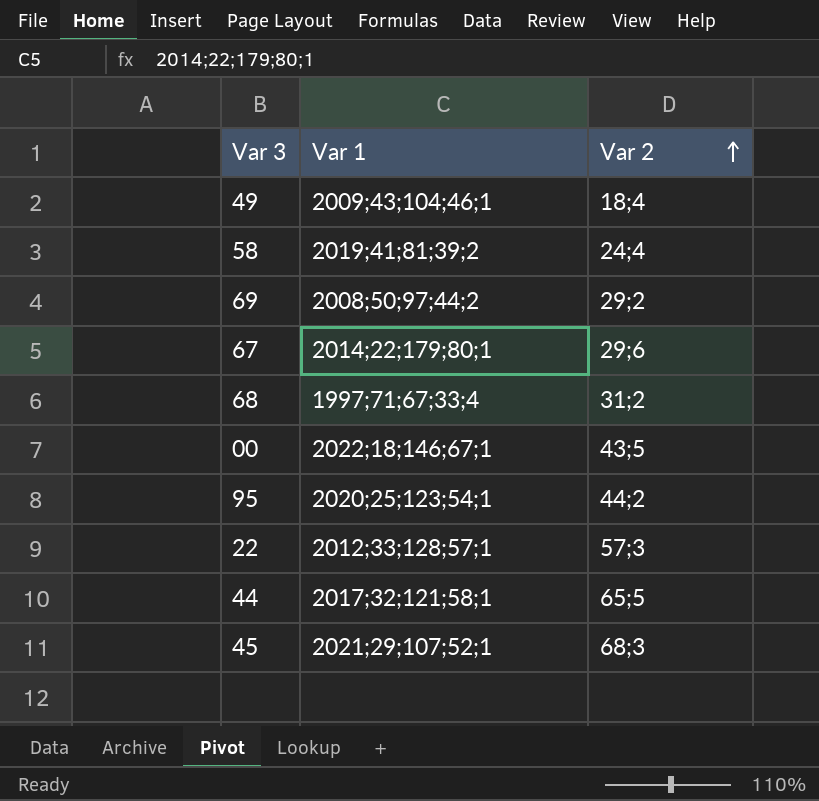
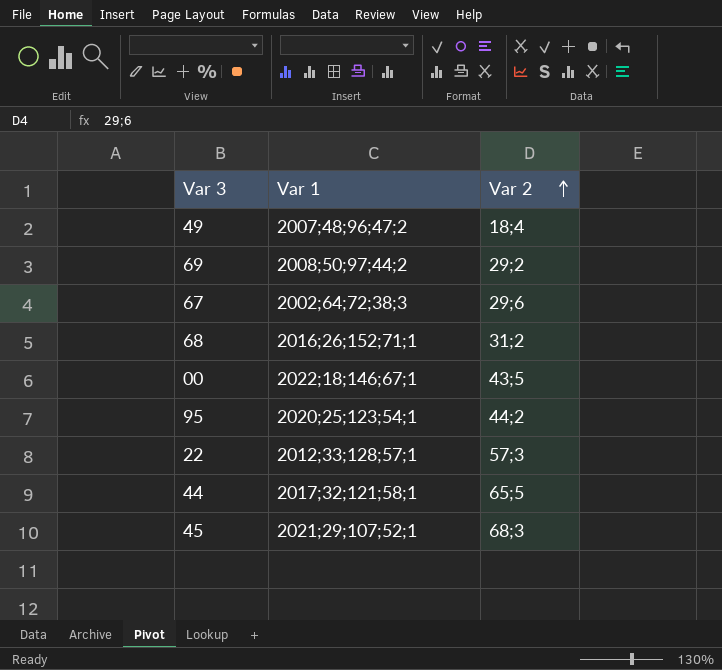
row 58: 2019;41;81;39;2 | 24;4 -> none
49 | Var 1: 2009;43;104;46;1 -> 2007;48;96;47;2
67 | Var 1: 2014;22;179;80;1 -> 2002;64;72;38;3
68 | Var 1: 1997;71;67;33;4 -> 2016;26;152;71;1

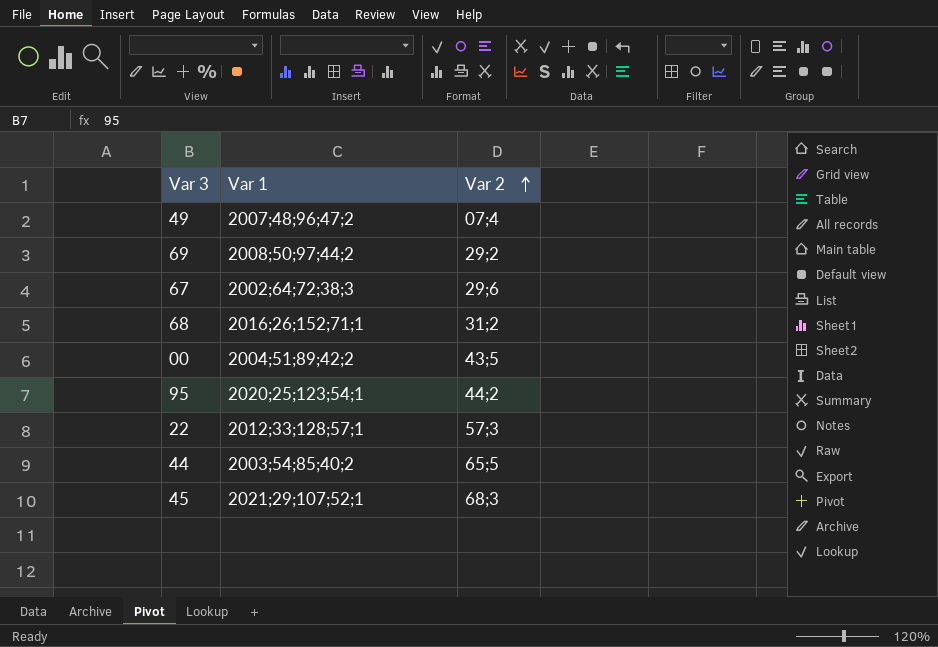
49 | Var 2: 18;4 -> 07;4
00 | Var 1: 2022;18;146;67;1 -> 2004;51;89;42;2
44 | Var 1: 2017;32;121;58;1 -> 2003;54;85;40;2

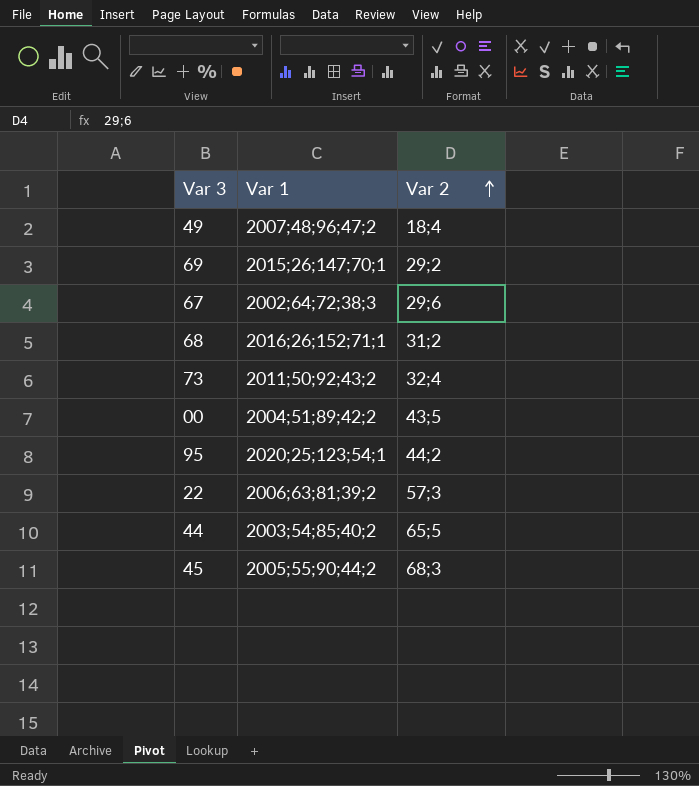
49 | Var 2: 07;4 -> 18;4
69 | Var 1: 2008;50;97;44;2 -> 2015;26;147;70;1
row 73: none -> 2011;50;92;43;2 | 32;4
22 | Var 1: 2012;33;128;57;1 -> 2006;63;81;39;2
45 | Var 1: 2021;29;107;52;1 -> 2005;55;90;44;2

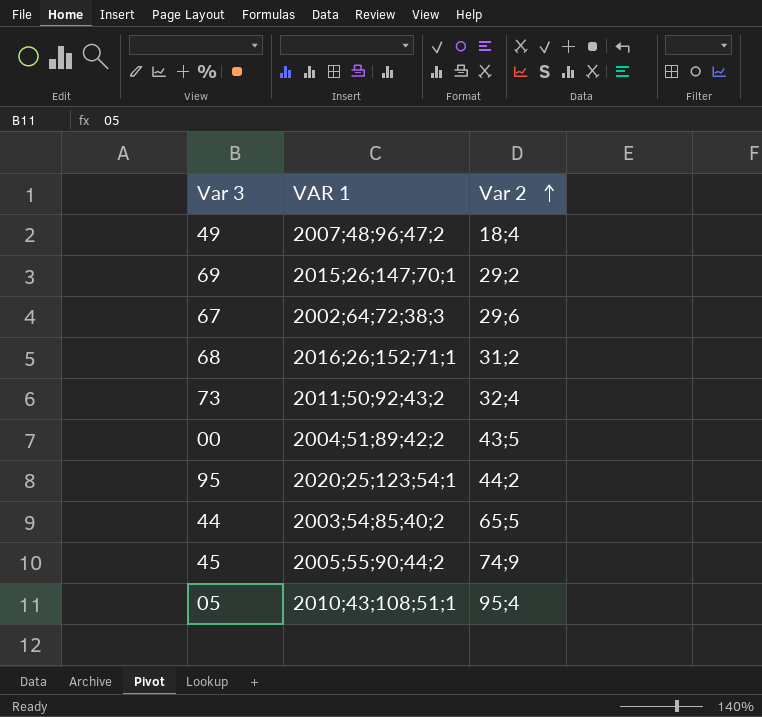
column name: Var 1 -> VAR 1
row 22: 2006;63;81;39;2 | 57;3 -> none
45 | Var 2: 68;3 -> 74;9
row 05: none -> 2010;43;108;51;1 | 95;4

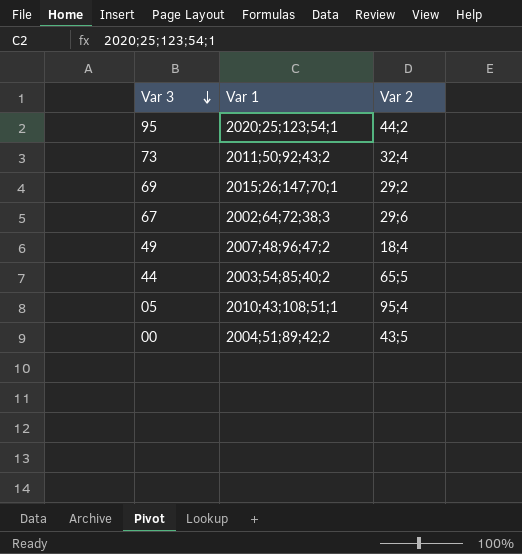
row order: Var 2 ascending -> Var 3 descending
column name: VAR 1 -> Var 1
row 68: 2016;26;152;71;1 | 31;2 -> none
row 45: 2005;55;90;44;2 | 74;9 -> none

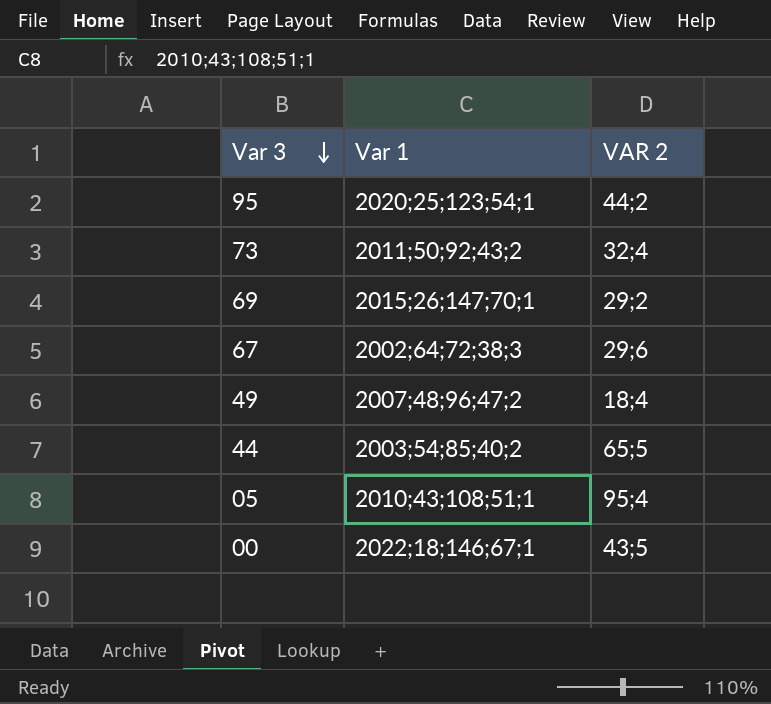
column name: Var 2 -> VAR 2
00 | Var 1: 2004;51;89;42;2 -> 2022;18;146;67;1

